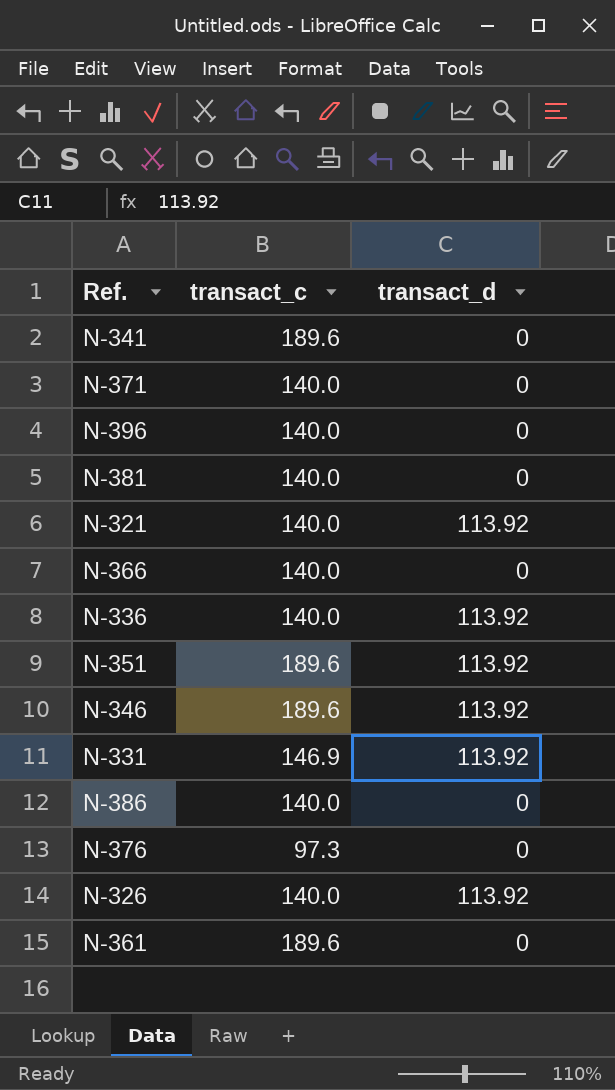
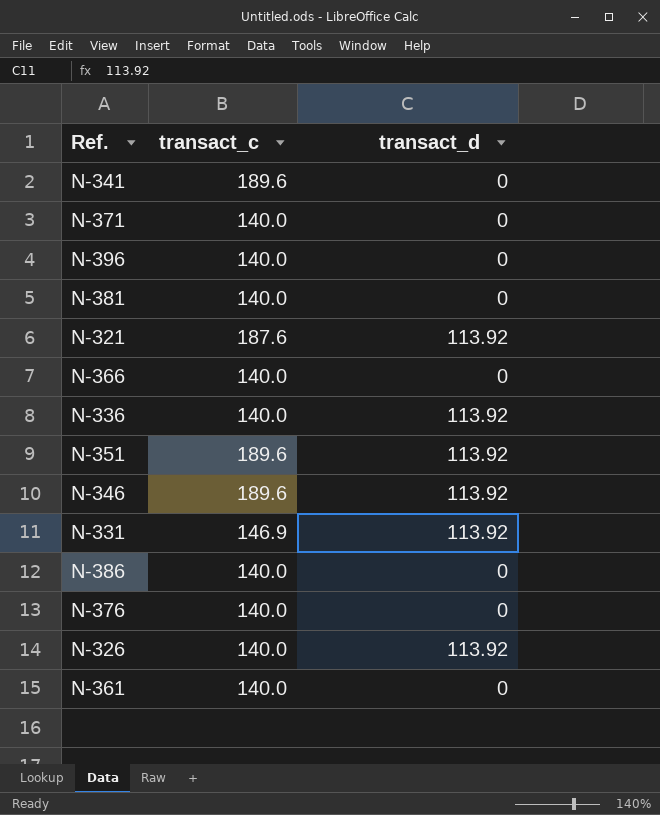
N-321 | transact_c: 140.0 -> 187.6
N-376 | transact_c: 97.3 -> 140.0
N-361 | transact_c: 189.6 -> 140.0

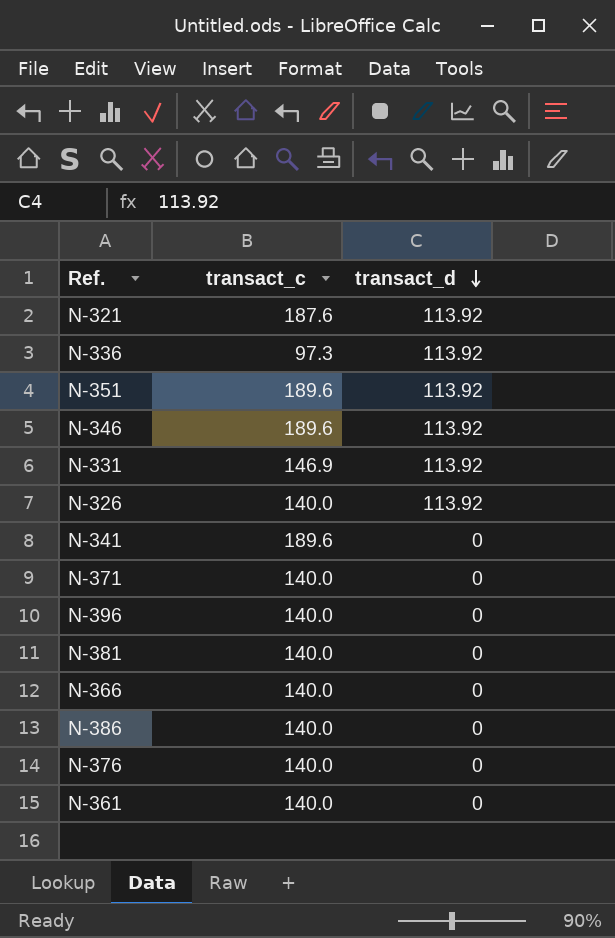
row order: none -> transact_d descending
N-336 | transact_c: 140.0 -> 97.3

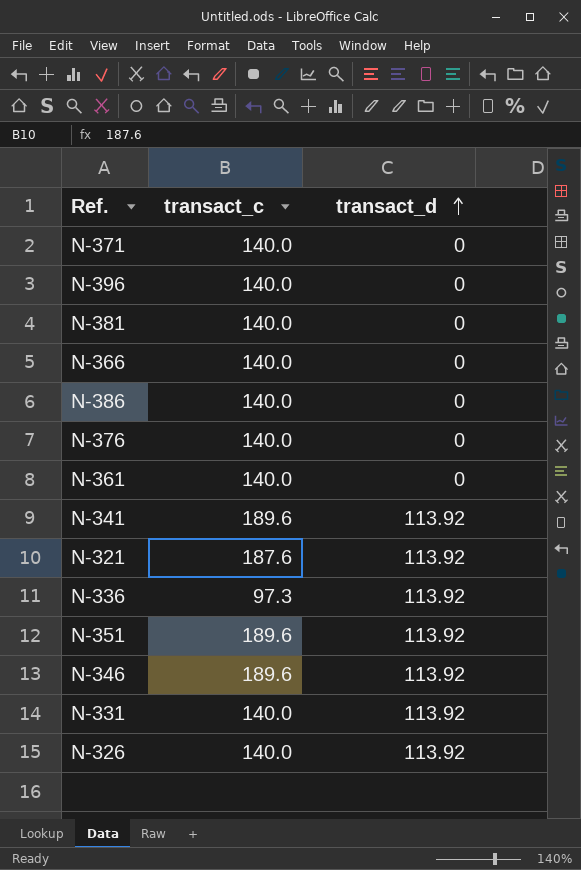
row order: transact_d descending -> transact_d ascending
N-341 | transact_d: 0 -> 113.92
N-331 | transact_c: 146.9 -> 140.0

